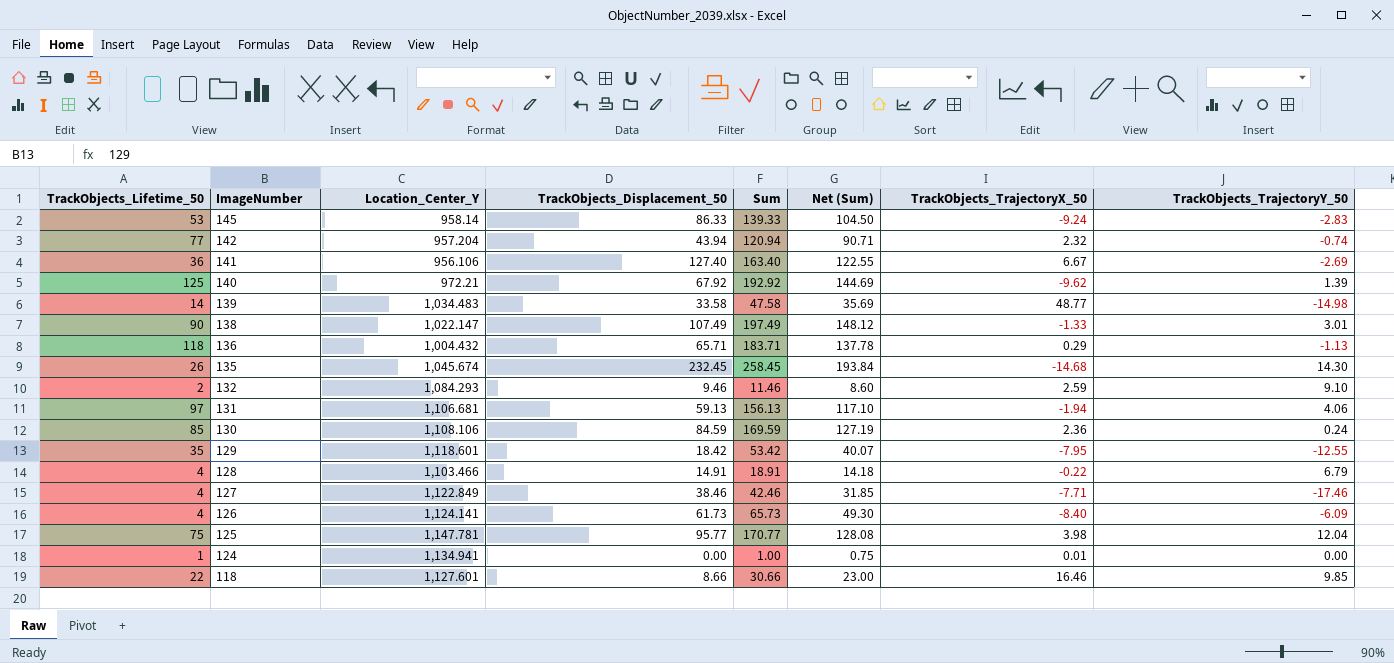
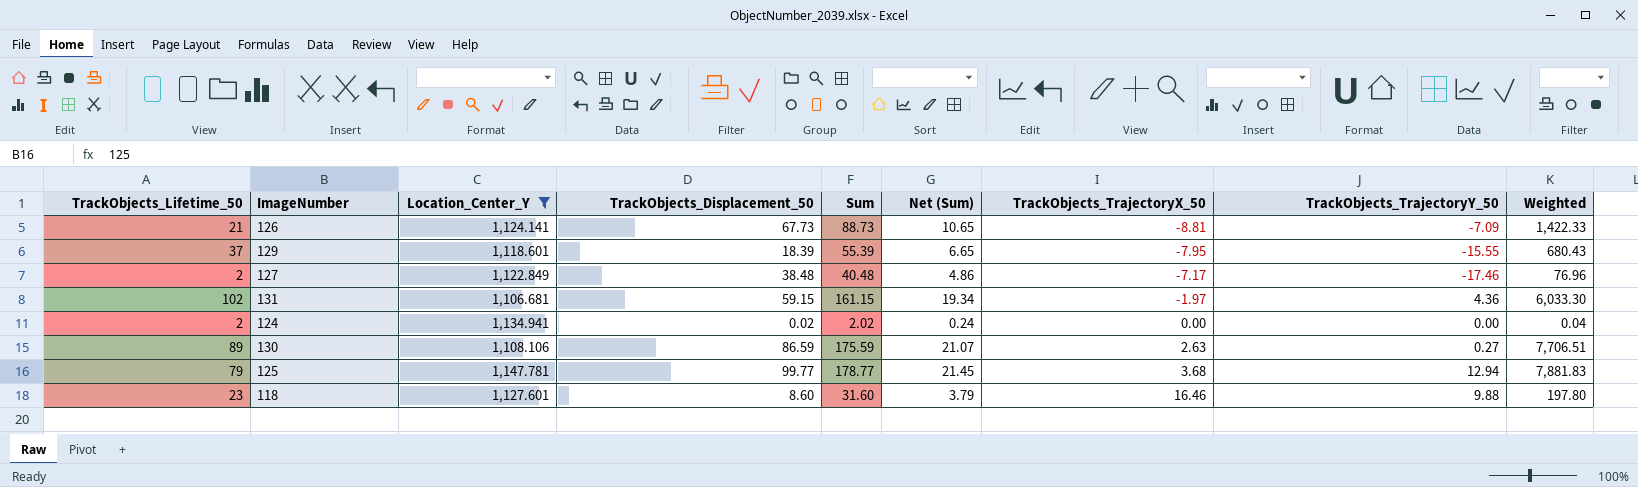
filter: none -> Location_Center_Y >= 1,106.681
row order: ImageNumber descending -> TrackObjects_TrajectoryX_50 ascending
column Net (Sum) | formula: [Sum] * 0.75 -> [Sum] * 0.12
column Weighted | formula: none -> [TrackObjects_Lifetime_50] * [TrackObjects_Displacement_50]
126 | TrackObjects_Lifetime_50: 4 -> 21
126 | TrackObjects_Displacement_50: 61.73 -> 67.73
126 | Sum: 65.73 -> 88.73
126 | TrackObjects_TrajectoryX_50: -8.40 -> -8.81
126 | TrackObjects_TrajectoryY_50: -6.09 -> -7.09
129 | TrackObjects_Lifetime_50: 35 -> 37
129 | TrackObjects_Displacement_50: 18.42 -> 18.39
129 | Sum: 53.42 -> 55.39
129 | TrackObjects_TrajectoryY_50: -12.55 -> -15.55
127 | TrackObjects_Lifetime_50: 4 -> 2
127 | TrackObjects_Displacement_50: 38.46 -> 38.48
127 | Sum: 42.46 -> 40.48
127 | TrackObjects_TrajectoryX_50: -7.71 -> -7.17
131 | TrackObjects_Lifetime_50: 97 -> 102
131 | TrackObjects_Displacement_50: 59.13 -> 59.15
131 | Sum: 156.13 -> 161.15
131 | TrackObjects_TrajectoryX_50: -1.94 -> -1.97
131 | TrackObjects_TrajectoryY_50: 4.06 -> 4.36
124 | TrackObjects_Lifetime_50: 1 -> 2
124 | TrackObjects_Displacement_50: 0.00 -> 0.02
124 | Sum: 1.00 -> 2.02
124 | TrackObjects_TrajectoryX_50: 0.01 -> 0.00
130 | TrackObjects_Lifetime_50: 85 -> 89
130 | TrackObjects_Displacement_50: 84.59 -> 86.59
130 | Sum: 169.59 -> 175.59
130 | TrackObjects_TrajectoryX_50: 2.36 -> 2.63
130 | TrackObjects_TrajectoryY_50: 0.24 -> 0.27
125 | TrackObjects_Lifetime_50: 75 -> 79
125 | TrackObjects_Displacement_50: 95.77 -> 99.77
125 | Sum: 170.77 -> 178.77
125 | TrackObjects_TrajectoryX_50: 3.98 -> 3.68
125 | TrackObjects_TrajectoryY_50: 12.04 -> 12.94
118 | TrackObjects_Lifetime_50: 22 -> 23
118 | TrackObjects_Displacement_50: 8.66 -> 8.60
118 | Sum: 30.66 -> 31.60
118 | TrackObjects_TrajectoryY_50: 9.85 -> 9.88

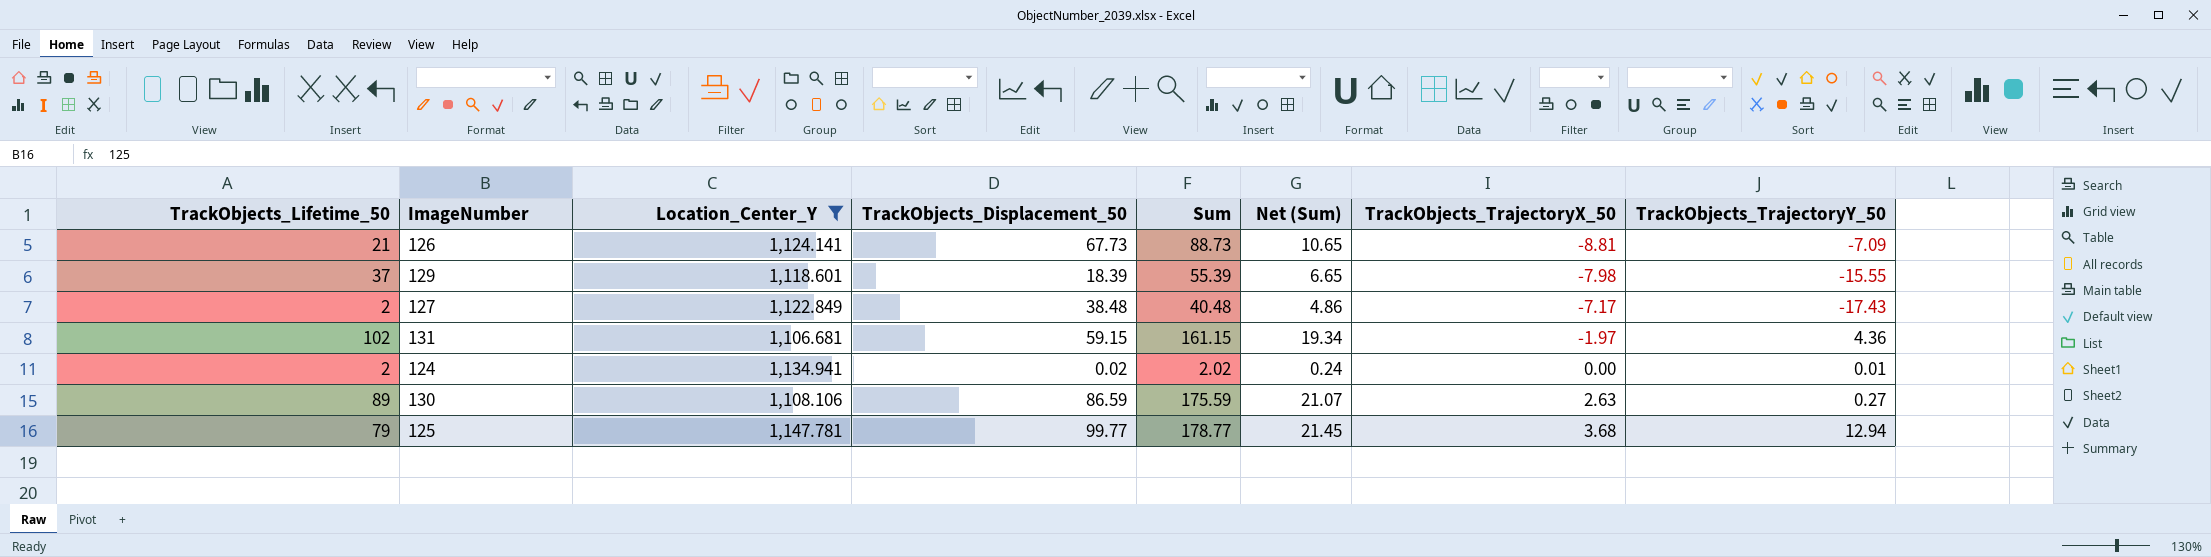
column Weighted | formula: [TrackObjects_Lifetime_50] * [TrackObjects_Displacement_50] -> none
row 118: 23 | 1,127.601 | 8.60 | 31.60 | 3.79 | 16.46 | 9.88 | 197.80 -> none
129 | TrackObjects_TrajectoryX_50: -7.95 -> -7.98
127 | TrackObjects_TrajectoryY_50: -17.46 -> -17.43
124 | TrackObjects_TrajectoryY_50: 0.00 -> 0.01

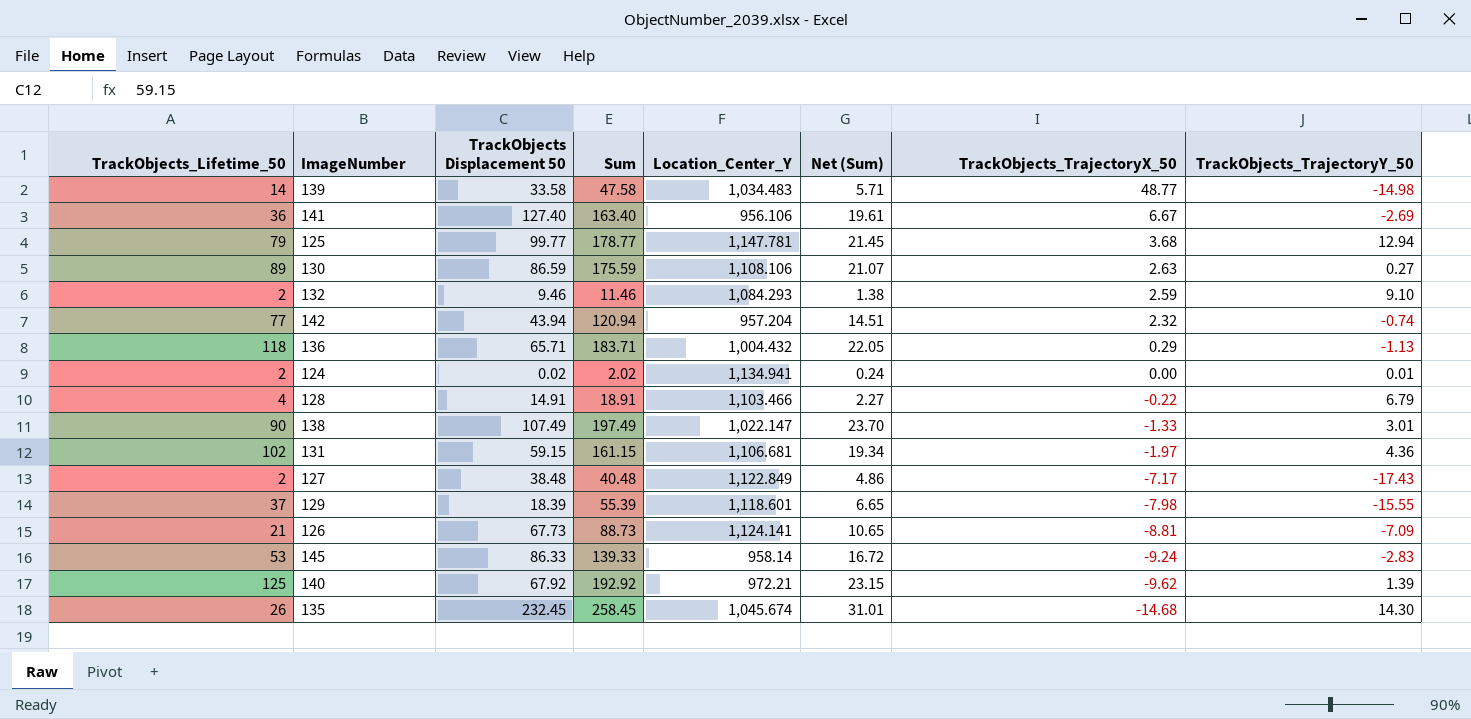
filter: Location_Center_Y >= 1,106.681 -> none
row order: TrackObjects_TrajectoryX_50 ascending -> TrackObjects_TrajectoryX_50 descending
column name: TrackObjects_Displacement_50 -> TrackObjects Displacement 50
column Location_Center_Y | position: 3 -> 5

